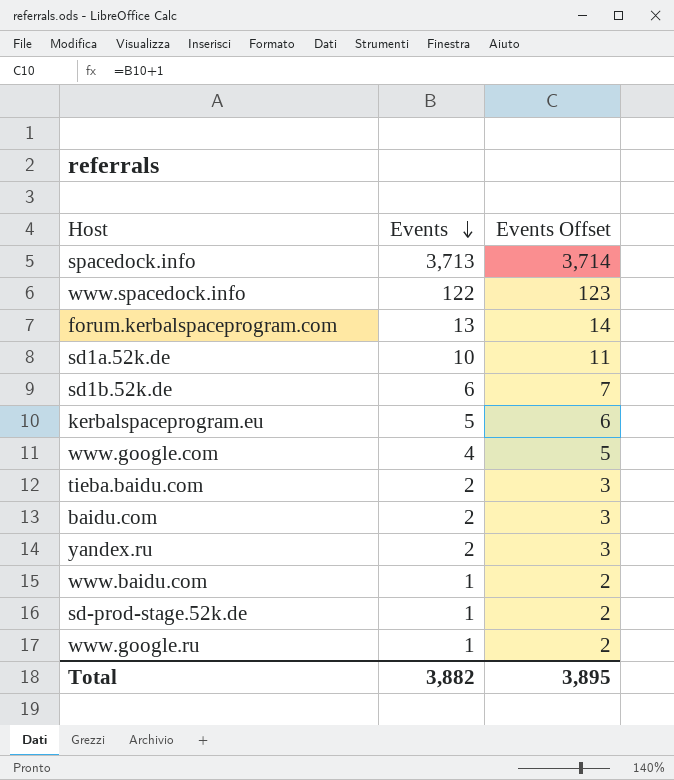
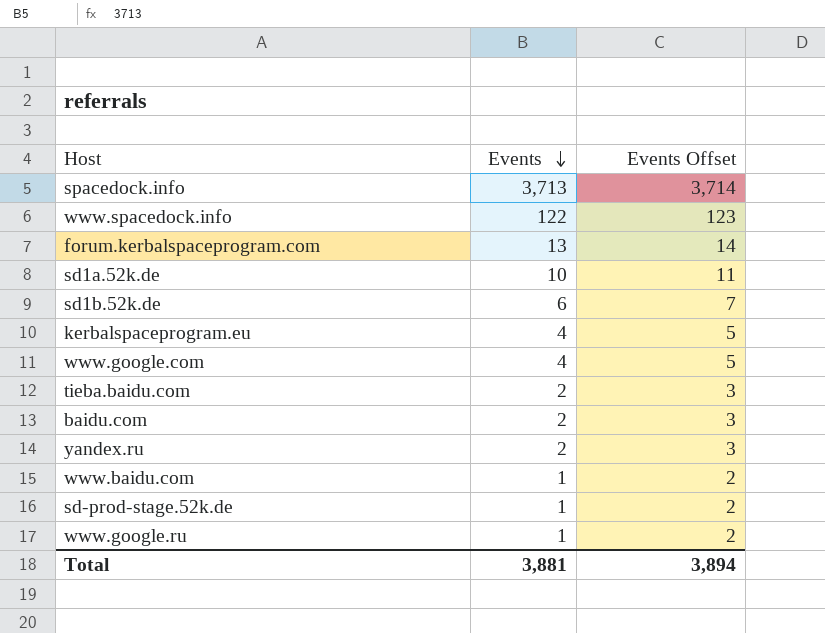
kerbalspaceprogram.eu | Events: 5 -> 4
kerbalspaceprogram.eu | Events Offset: 6 -> 5
Total | Events: 3,882 -> 3,881
Total | Events Offset: 3,895 -> 3,894

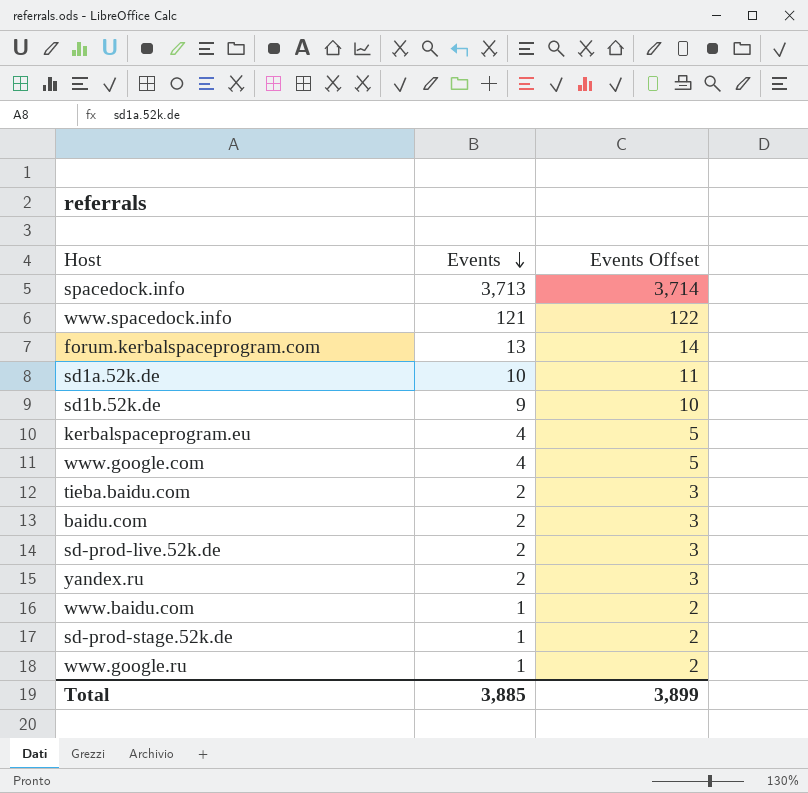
www.spacedock.info | Events: 122 -> 121
www.spacedock.info | Events Offset: 123 -> 122
sd1b.52k.de | Events: 6 -> 9
sd1b.52k.de | Events Offset: 7 -> 10
row sd-prod-live.52k.de: none -> 2 | 3
Total | Events: 3,881 -> 3,885
Total | Events Offset: 3,894 -> 3,899

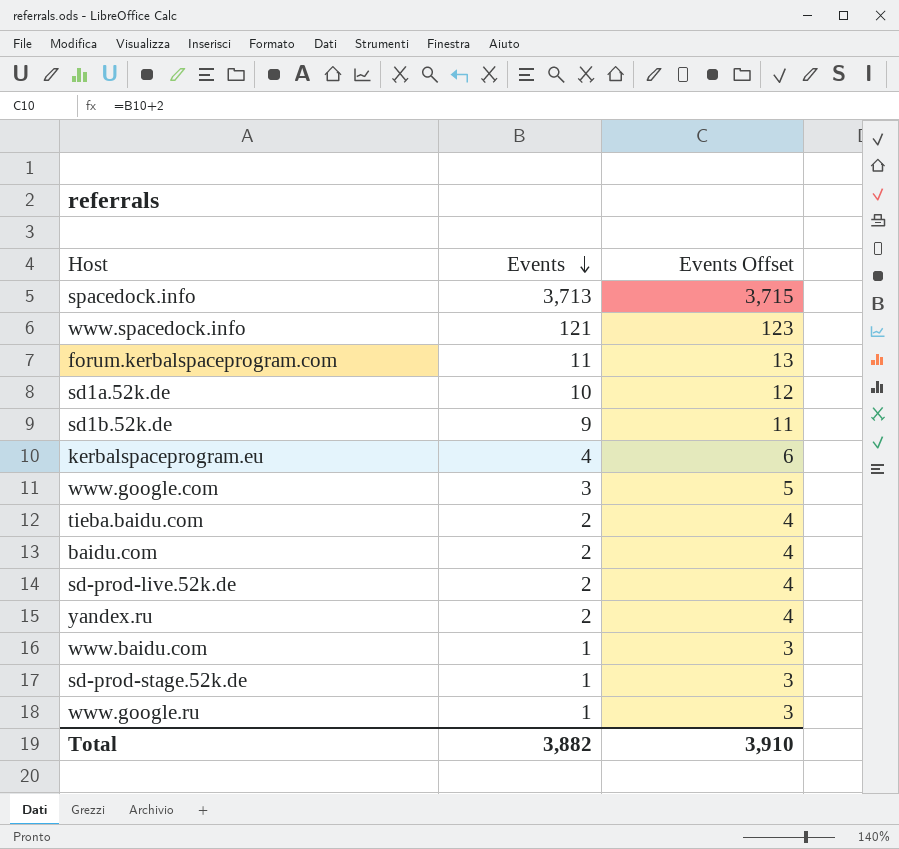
column Events Offset | formula: [Events] + 1 -> [Events] + 2
forum.kerbalspaceprogram.com | Events: 13 -> 11
www.google.com | Events: 4 -> 3
Total | Events: 3,885 -> 3,882
Total | Events Offset: 3,899 -> 3,910

